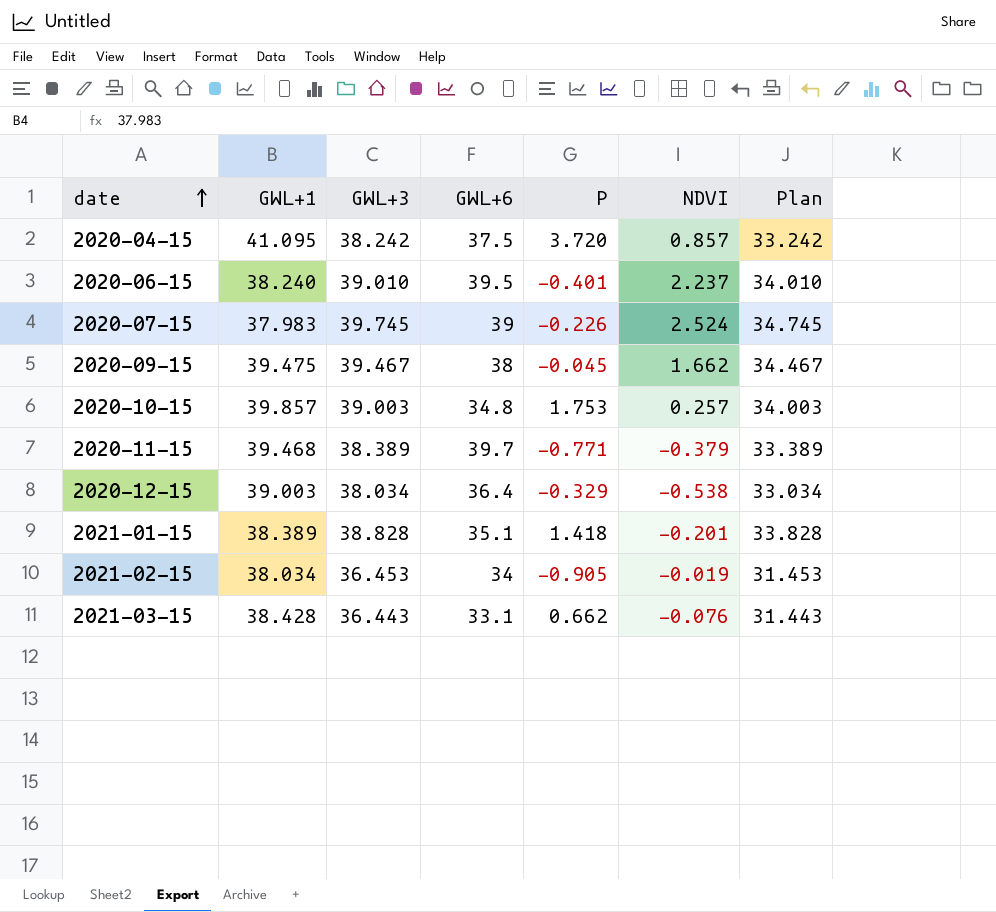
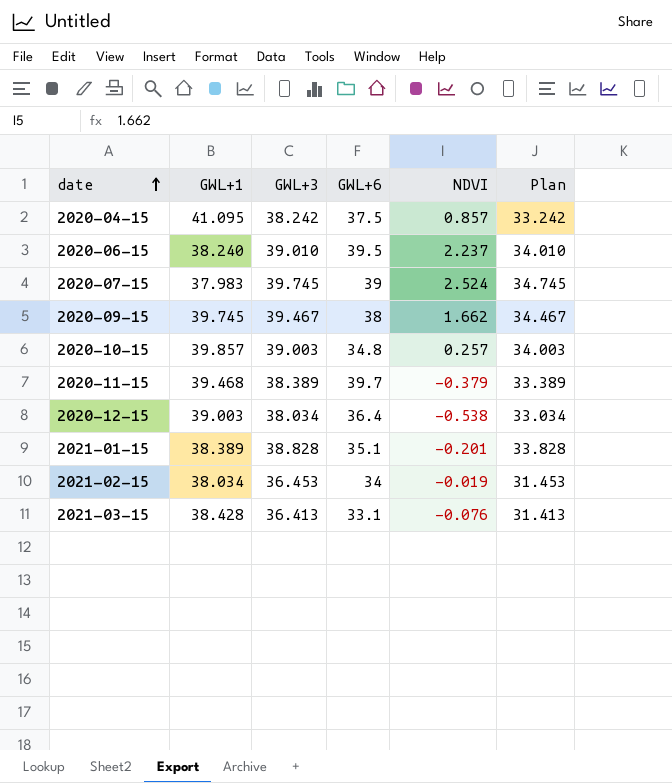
column P | position: 5 -> none
2020-09-15 | GWL+1: 39.475 -> 39.745
2021-03-15 | GWL+3: 36.443 -> 36.413
2021-03-15 | Plan: 31.443 -> 31.413

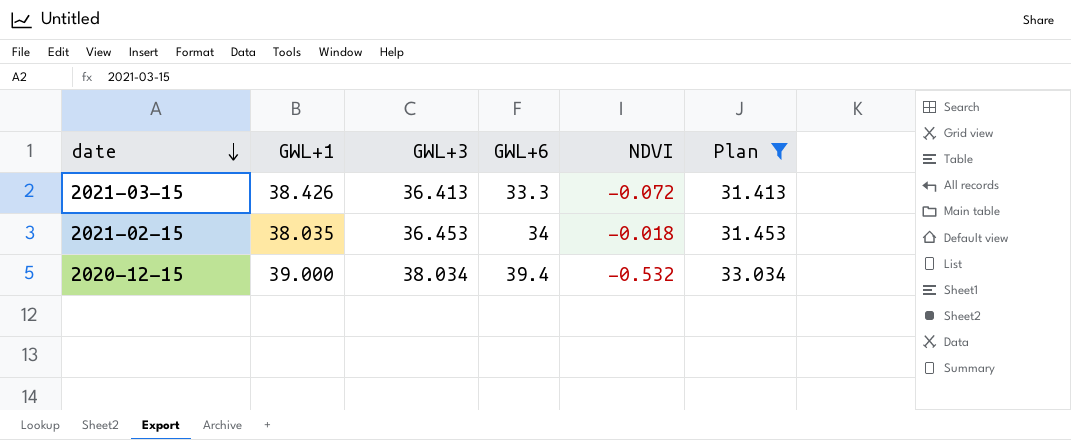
filter: none -> Plan <= 33.034
row order: date ascending -> date descending
2021-03-15 | GWL+1: 38.428 -> 38.426
2021-03-15 | GWL+6: 33.1 -> 33.3
2021-03-15 | NDVI: -0.076 -> -0.072
2021-02-15 | GWL+1: 38.034 -> 38.035
2021-02-15 | NDVI: -0.019 -> -0.018
2020-12-15 | GWL+1: 39.003 -> 39.000
2020-12-15 | GWL+6: 36.4 -> 39.4
2020-12-15 | NDVI: -0.538 -> -0.532

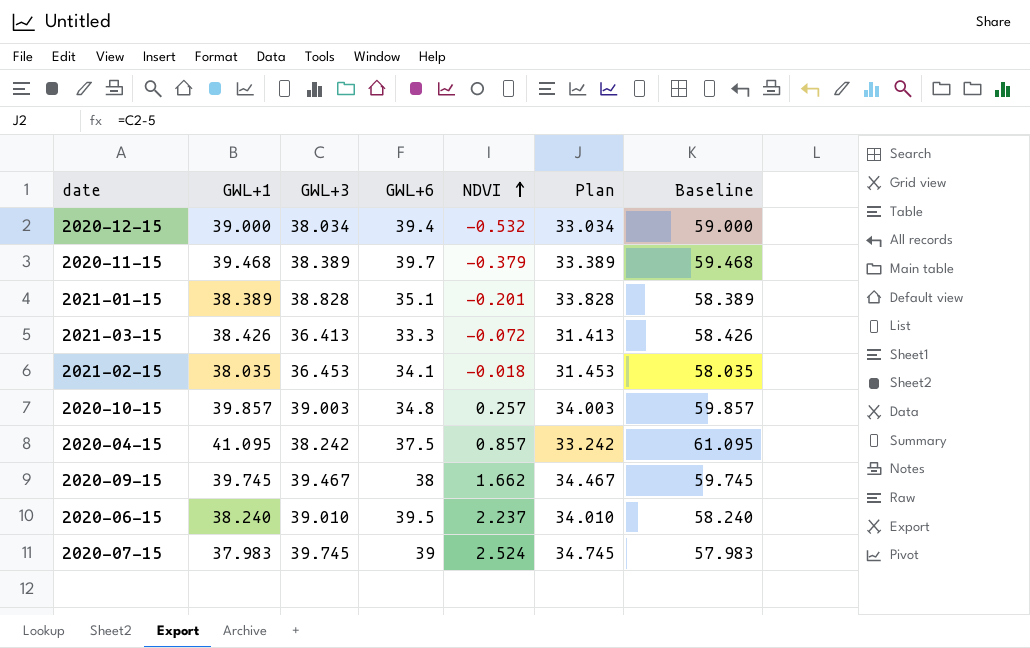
filter: Plan <= 33.034 -> none
row order: date descending -> NDVI ascending
column Baseline | formula: none -> [GWL+1] + 20
2021-02-15 | GWL+6: 34 -> 34.1

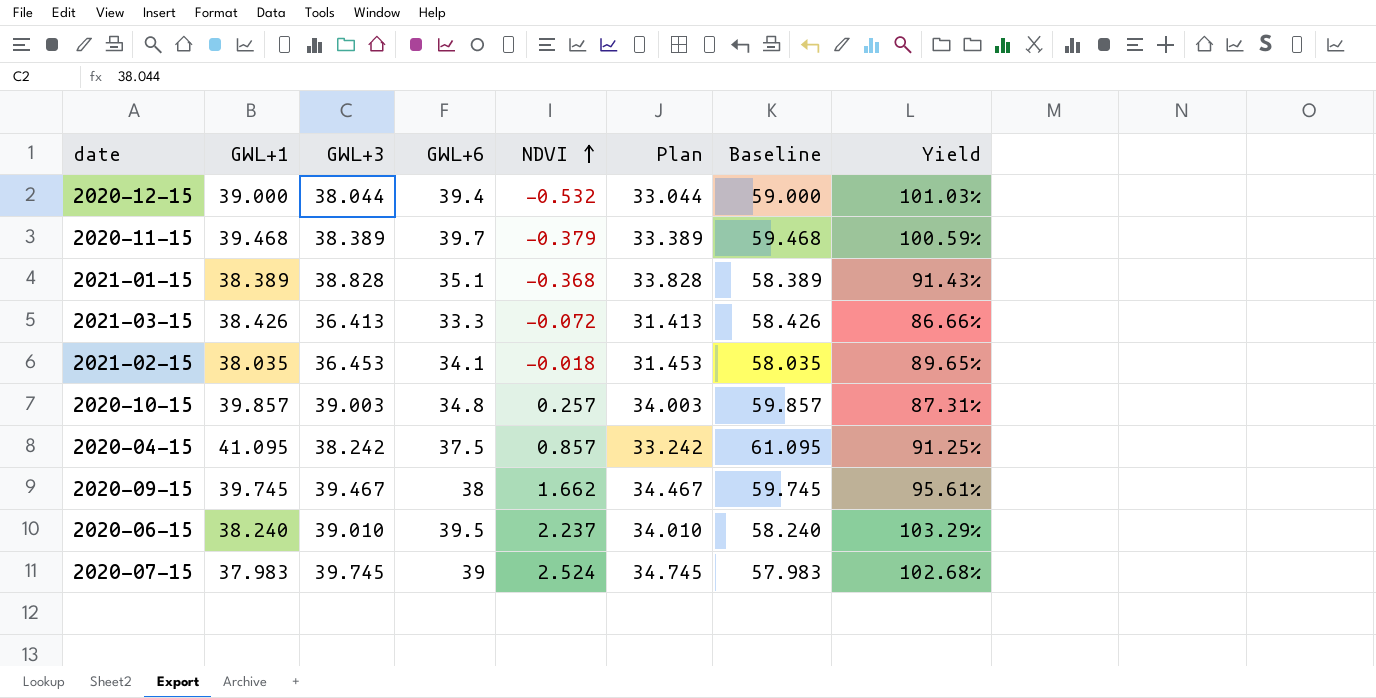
column Yield | formula: none -> [GWL+6] / [GWL+1]
2020-12-15 | GWL+3: 38.034 -> 38.044
2020-12-15 | Plan: 33.034 -> 33.044
2021-01-15 | NDVI: -0.201 -> -0.368

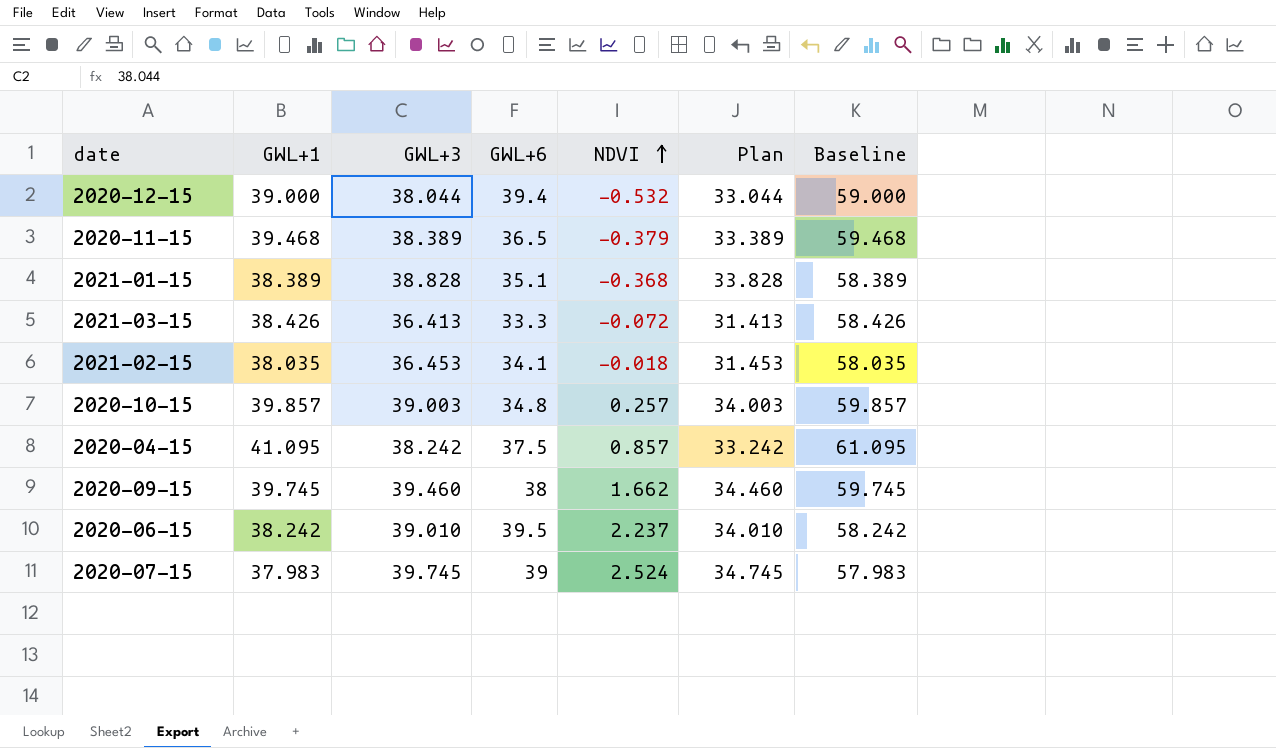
column Yield | formula: [GWL+6] / [GWL+1] -> none
2020-11-15 | GWL+6: 39.7 -> 36.5
2020-09-15 | GWL+3: 39.467 -> 39.460
2020-09-15 | Plan: 34.467 -> 34.460
2020-06-15 | GWL+1: 38.240 -> 38.242
2020-06-15 | Baseline: 58.240 -> 58.242

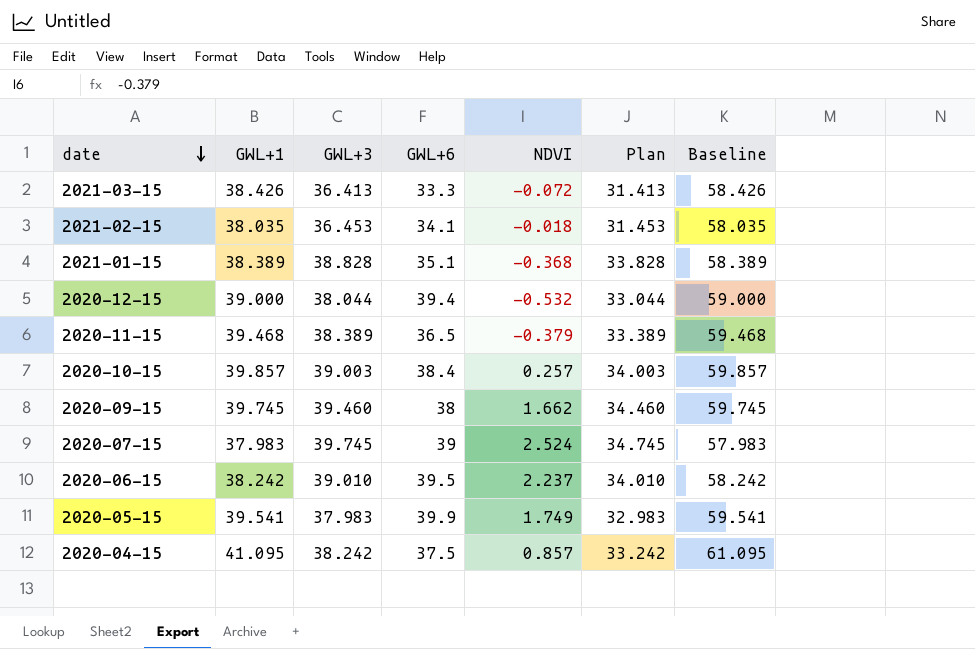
row order: NDVI ascending -> date descending
2020-10-15 | GWL+6: 34.8 -> 38.4
row 2020-05-15: none -> 39.541 | 37.983 | 39.9 | 1.749 | 32.983 | 59.541

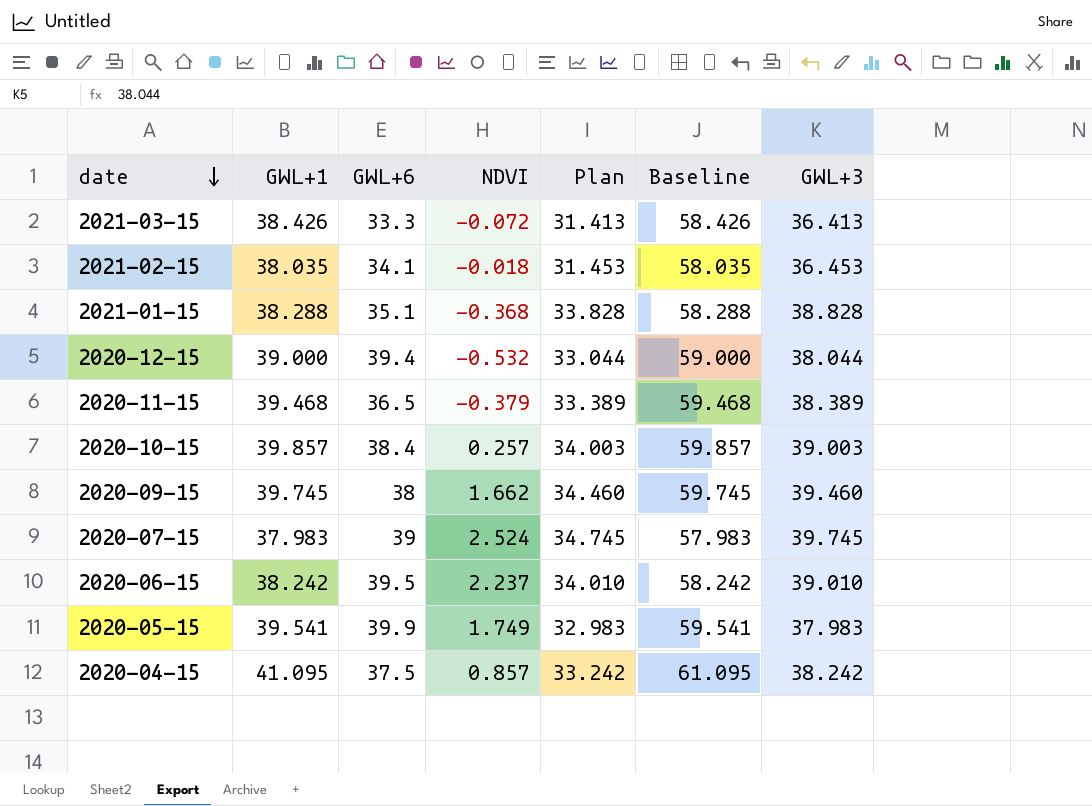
column GWL+3 | position: 3 -> 7
2021-01-15 | GWL+1: 38.389 -> 38.288
2021-01-15 | Baseline: 58.389 -> 58.288

